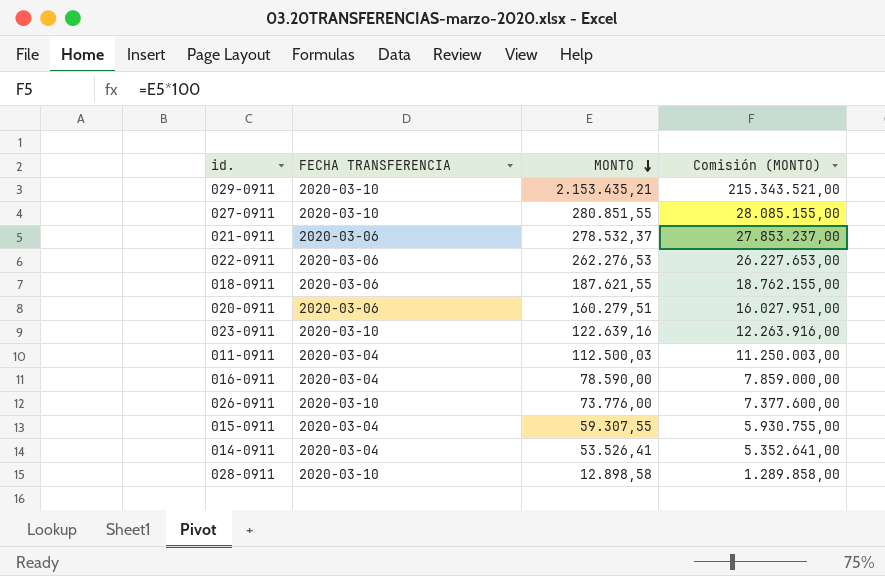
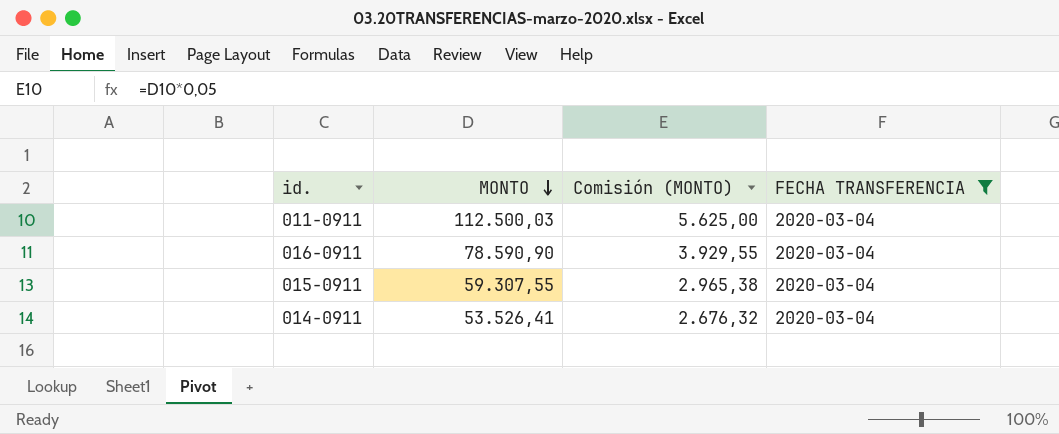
filter: none -> FECHA TRANSFERENCIA = 2020-03-04
column Comisión (MONTO) | formula: [MONTO] * 100 -> [MONTO] * 0,05
column FECHA TRANSFERENCIA | position: 2 -> 4
016-0911 | MONTO: 78.590,00 -> 78.590,90

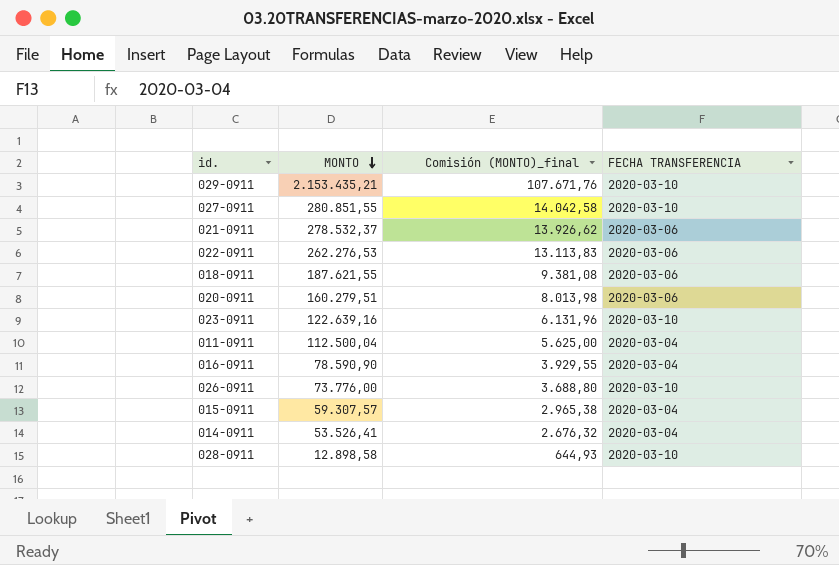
filter: FECHA TRANSFERENCIA = 2020-03-04 -> none
column name: Comisión (MONTO) -> Comisión (MONTO)_final
011-0911 | MONTO: 112.500,03 -> 112.500,04
015-0911 | MONTO: 59.307,55 -> 59.307,57

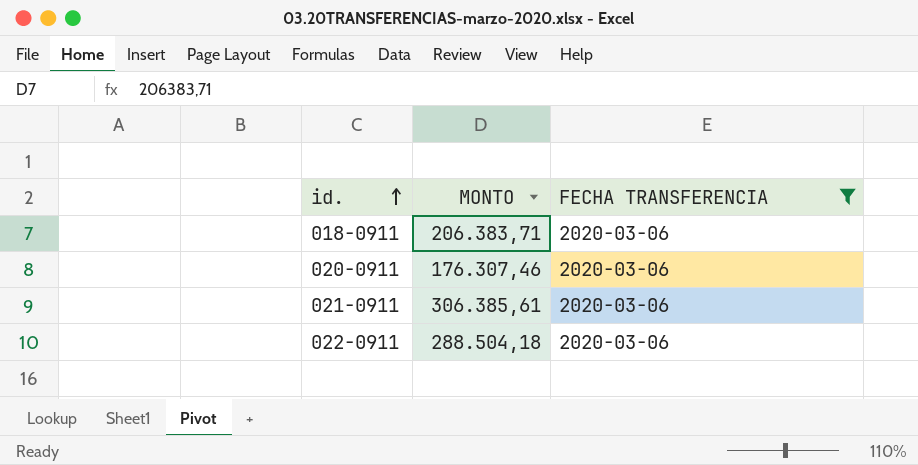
filter: none -> FECHA TRANSFERENCIA = 2020-03-06
row order: MONTO descending -> id. ascending
column Comisión (MONTO)_final | formula: [MONTO] * 0,05 -> none
018-0911 | MONTO: 187.621,55 -> 206.383,71
020-0911 | MONTO: 160.279,51 -> 176.307,46
021-0911 | MONTO: 278.532,37 -> 306.385,61
022-0911 | MONTO: 262.276,53 -> 288.504,18

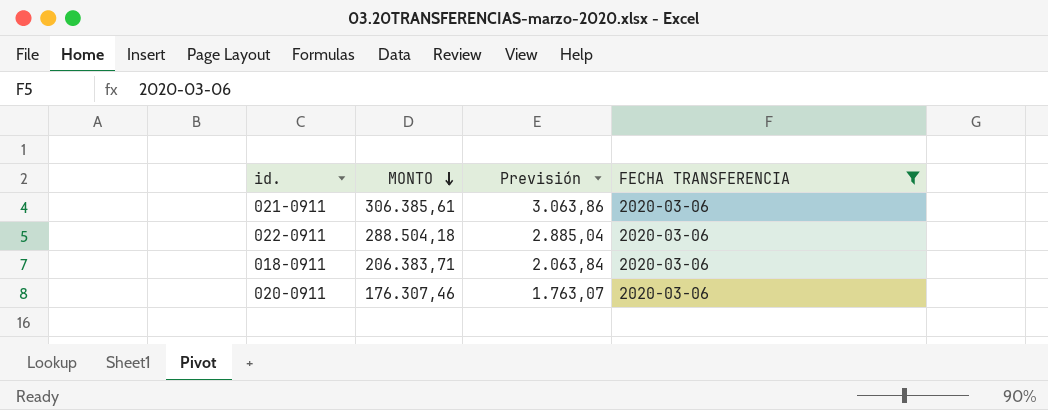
row order: id. ascending -> MONTO descending
column Previsión | formula: none -> [MONTO] * 0,01

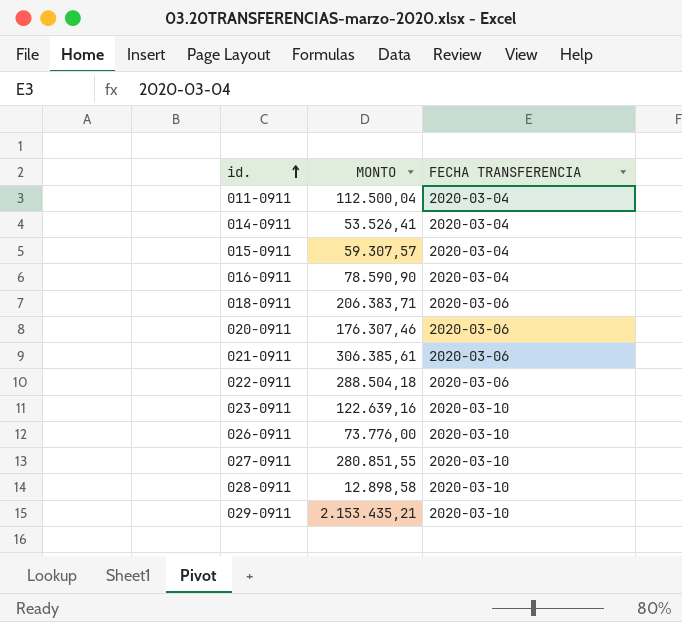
filter: FECHA TRANSFERENCIA = 2020-03-06 -> none
row order: MONTO descending -> id. ascending
column Previsión | formula: [MONTO] * 0,01 -> none

